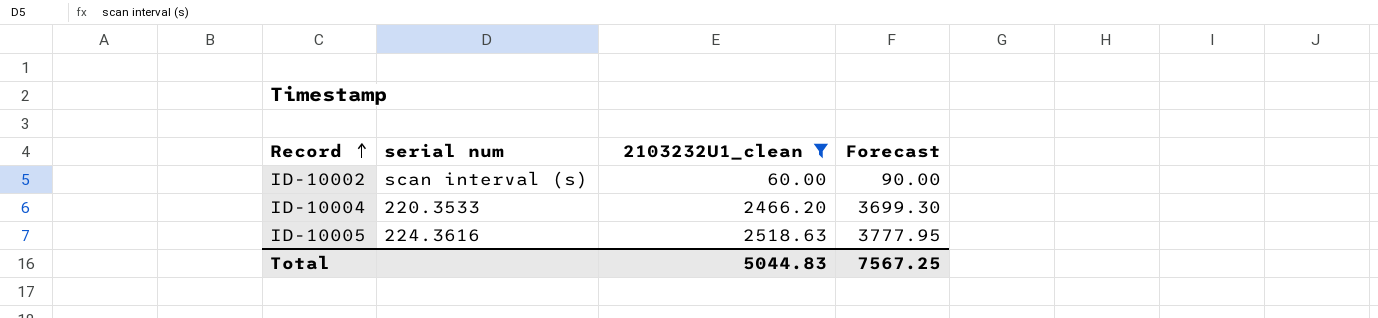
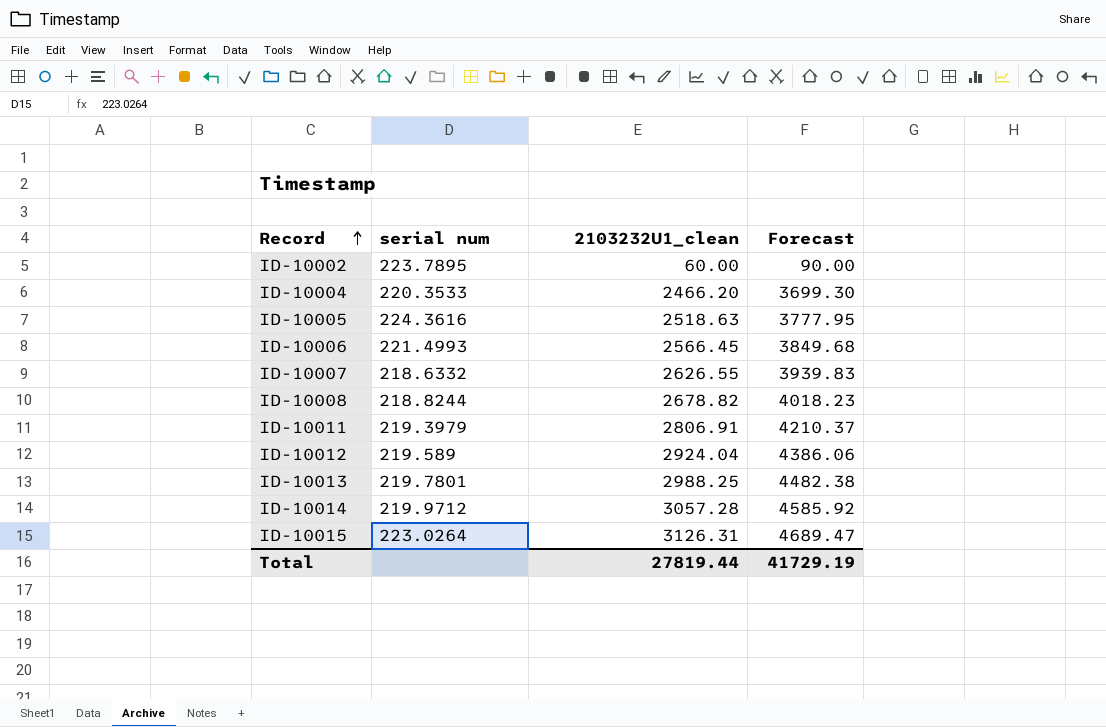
filter: 2103232U1_clean <= 2518.63 -> none
ID-10002 | serial num: scan interval (s) -> 223.7895
Total | 2103232U1_clean: 5044.83 -> 27819.44
Total | Forecast: 7567.25 -> 41729.19

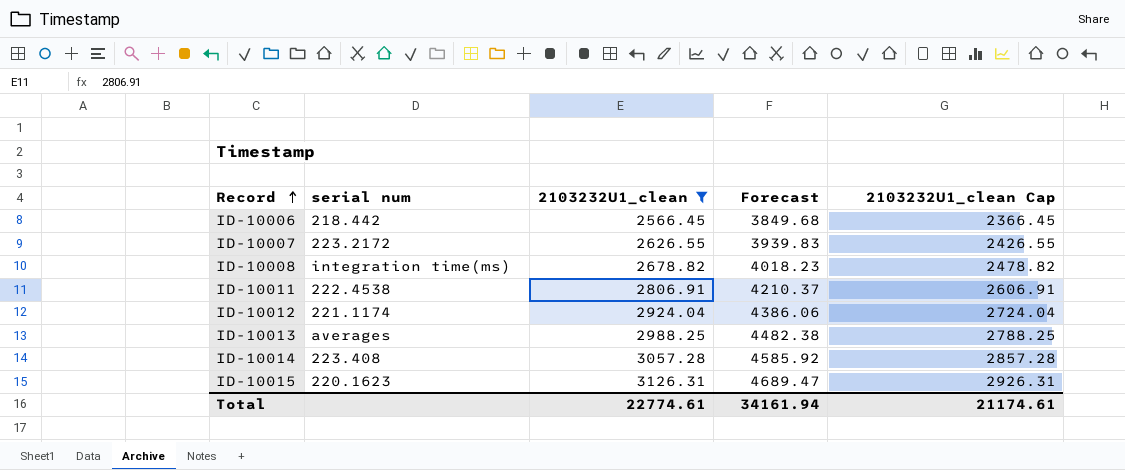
filter: none -> 2103232U1_clean >= 2566.45
column 2103232U1_clean Cap | formula: none -> [2103232U1_clean] - 200
ID-10006 | serial num: 221.4993 -> 218.442
ID-10007 | serial num: 218.6332 -> 223.2172
ID-10008 | serial num: 218.8244 -> integration time(ms)
ID-10011 | serial num: 219.3979 -> 222.4538
ID-10012 | serial num: 219.589 -> 221.1174
ID-10013 | serial num: 219.7801 -> averages
ID-10014 | serial num: 219.9712 -> 223.408
ID-10015 | serial num: 223.0264 -> 220.1623
Total | 2103232U1_clean: 27819.44 -> 22774.61
Total | Forecast: 41729.19 -> 34161.94

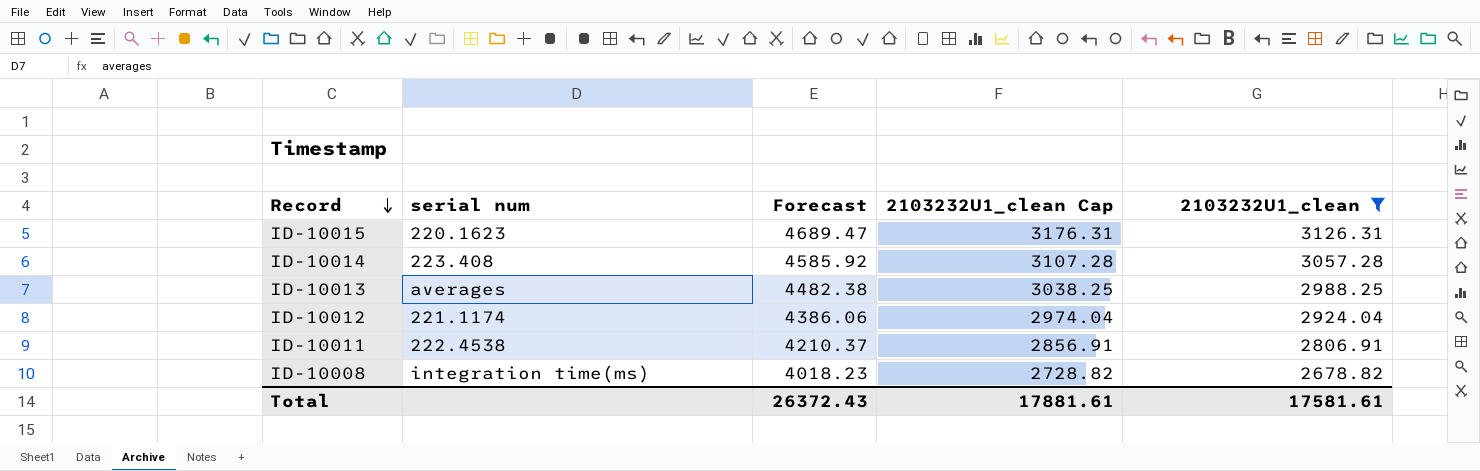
row order: Record ascending -> Record descending
column 2103232U1_clean Cap | formula: [2103232U1_clean] - 200 -> [2103232U1_clean] + 50
column 2103232U1_clean | position: 3 -> 5
row ID-10006: 218.442 | 2566.45 | 3849.68 | 2366.45 -> none
row ID-10007: 223.2172 | 2626.55 | 3939.83 | 2426.55 -> none
Total | Forecast: 34161.94 -> 26372.43
Total | 2103232U1_clean Cap: 21174.61 -> 17881.61
Total | 2103232U1_clean: 22774.61 -> 17581.61

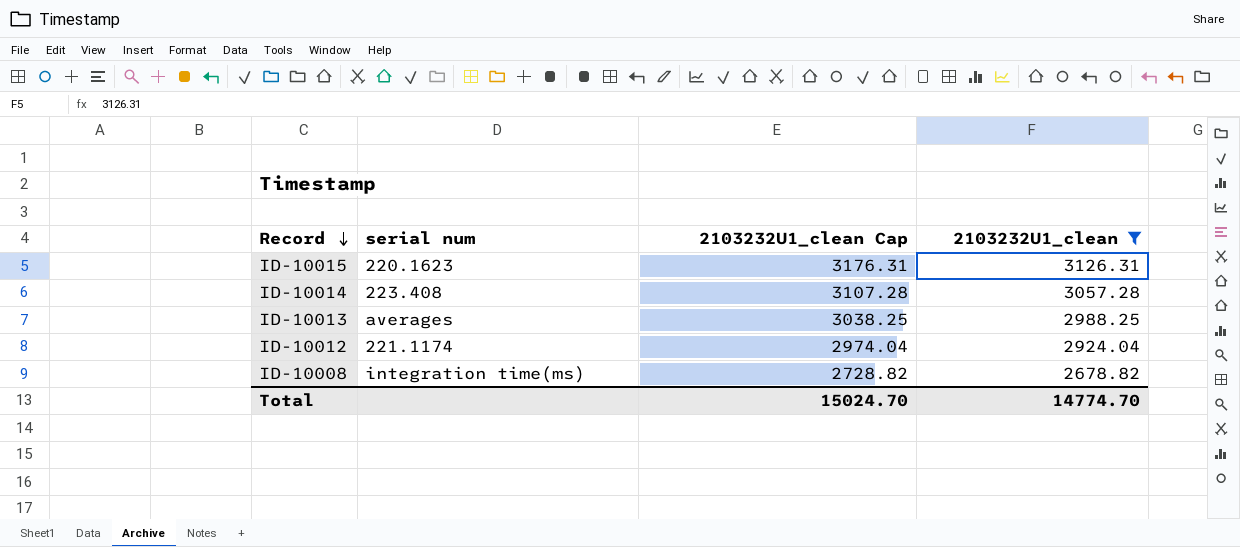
column Forecast | formula: [2103232U1_clean] * 1.5 -> none
row ID-10011: 222.4538 | 4210.37 | 2856.91 | 2806.91 -> none
Total | 2103232U1_clean Cap: 17881.61 -> 15024.70
Total | 2103232U1_clean: 17581.61 -> 14774.70

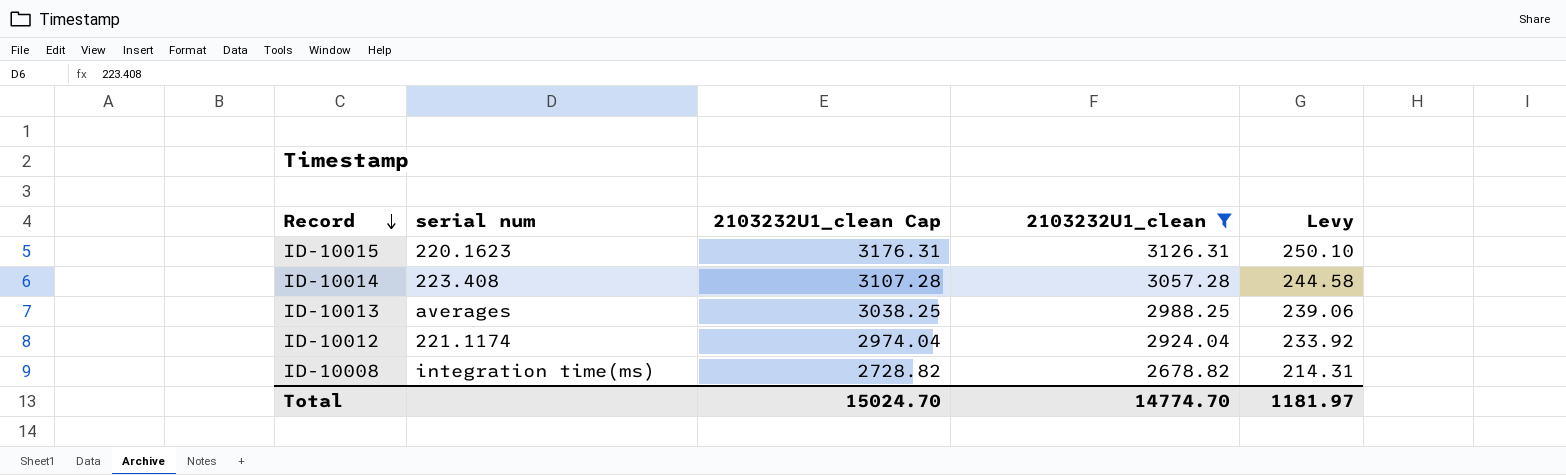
column Levy | formula: none -> [2103232U1_clean] * 0.08

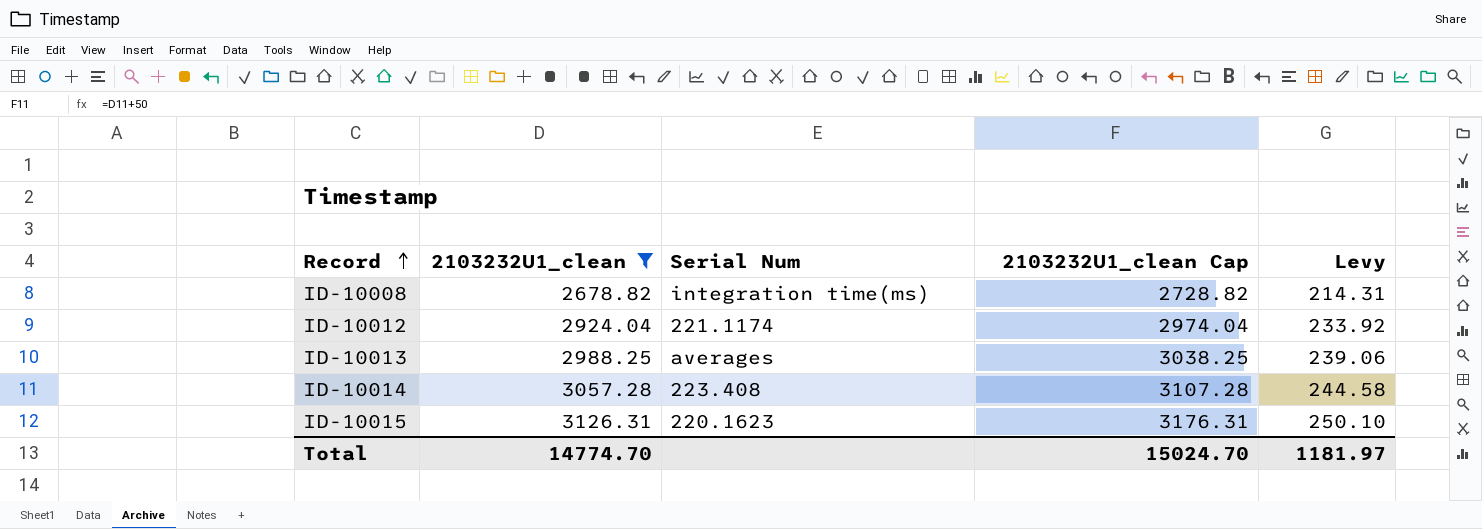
row order: Record descending -> Record ascending
column 2103232U1_clean | position: 4 -> 2
column name: serial num -> Serial Num

